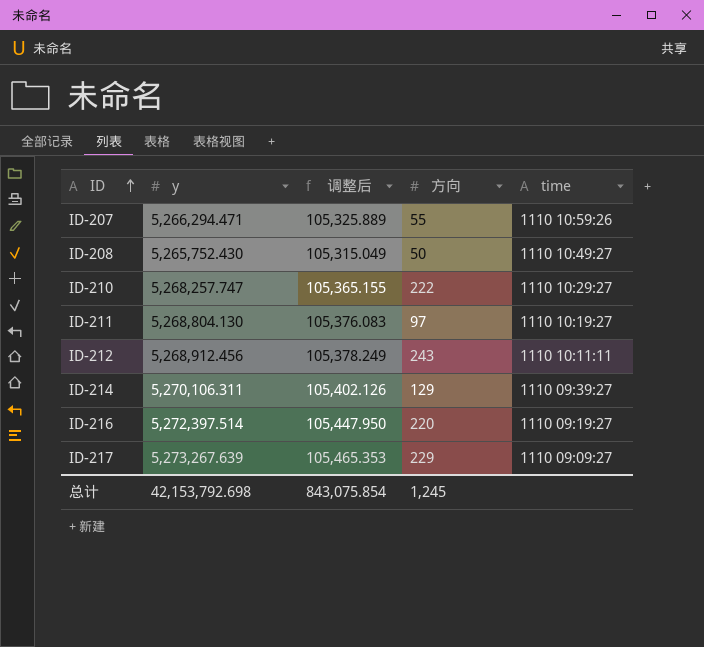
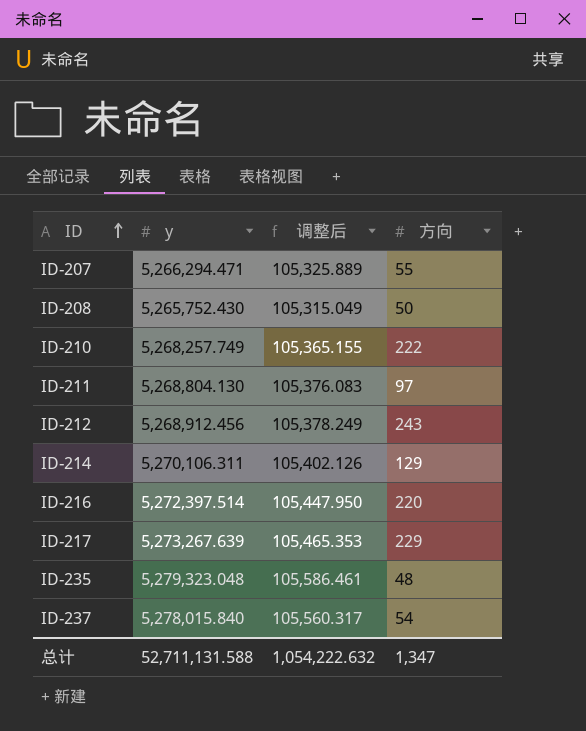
column time | position: 5 -> none
ID-210 | y: 5,268,257.747 -> 5,268,257.749
row ID-235: none -> 5,279,323.048 | 105,586.461 | 48
row ID-237: none -> 5,278,015.840 | 105,560.317 | 54
总计 | y: 42,153,792.698 -> 52,711,131.588
总计 | 调整后: 843,075.854 -> 1,054,222.632
总计 | 方向: 1,245 -> 1,347

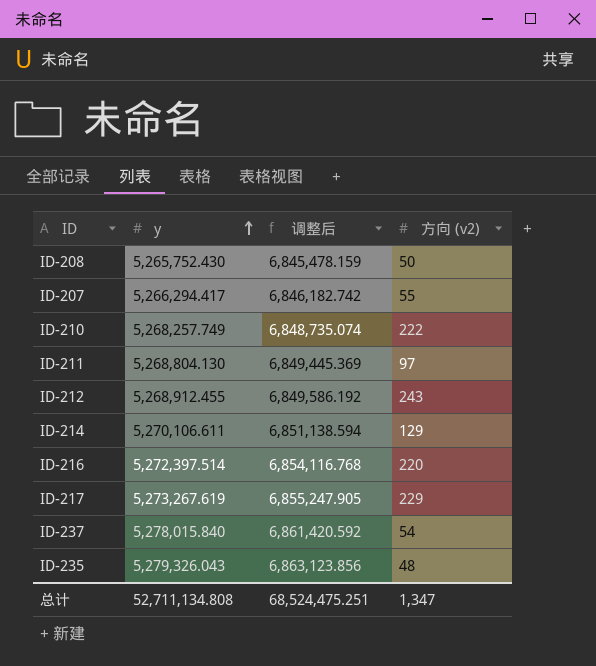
row order: ID ascending -> y ascending
column 调整后 | formula: [y] * 0.02 -> [y] * 1.3
column name: 方向 -> 方向 (v2)
ID-207 | y: 5,266,294.471 -> 5,266,294.417
ID-212 | y: 5,268,912.456 -> 5,268,912.455
ID-214 | y: 5,270,106.311 -> 5,270,106.611
ID-217 | y: 5,273,267.639 -> 5,273,267.619
ID-235 | y: 5,279,323.048 -> 5,279,326.043
总计 | y: 52,711,131.588 -> 52,711,134.808
总计 | 调整后: 1,054,222.632 -> 68,524,475.251

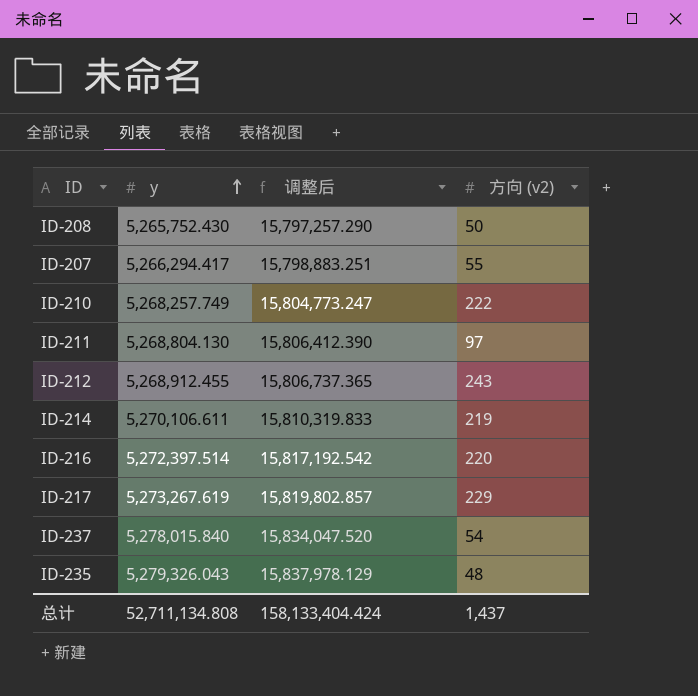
column 调整后 | formula: [y] * 1.3 -> [y] * 3
ID-214 | 方向 (v2): 129 -> 219
总计 | 调整后: 68,524,475.251 -> 158,133,404.424
总计 | 方向 (v2): 1,347 -> 1,437

